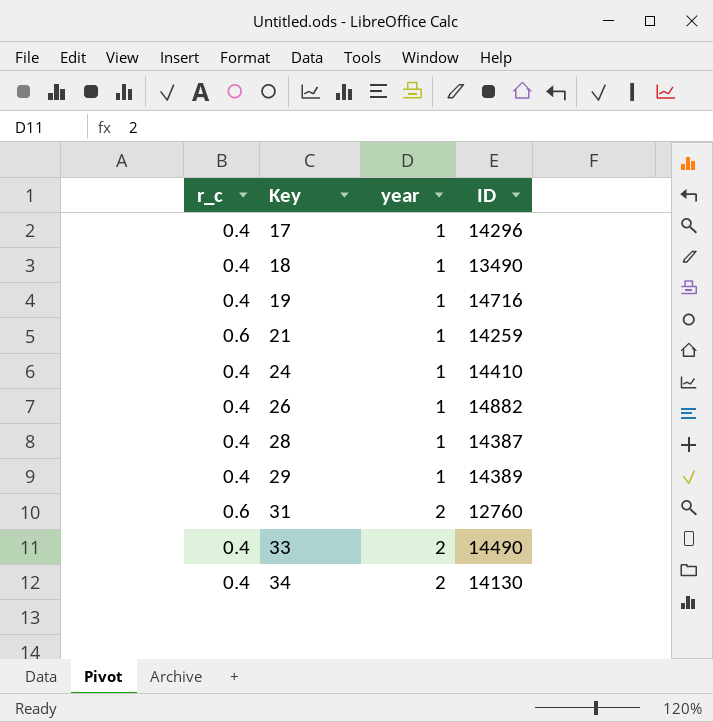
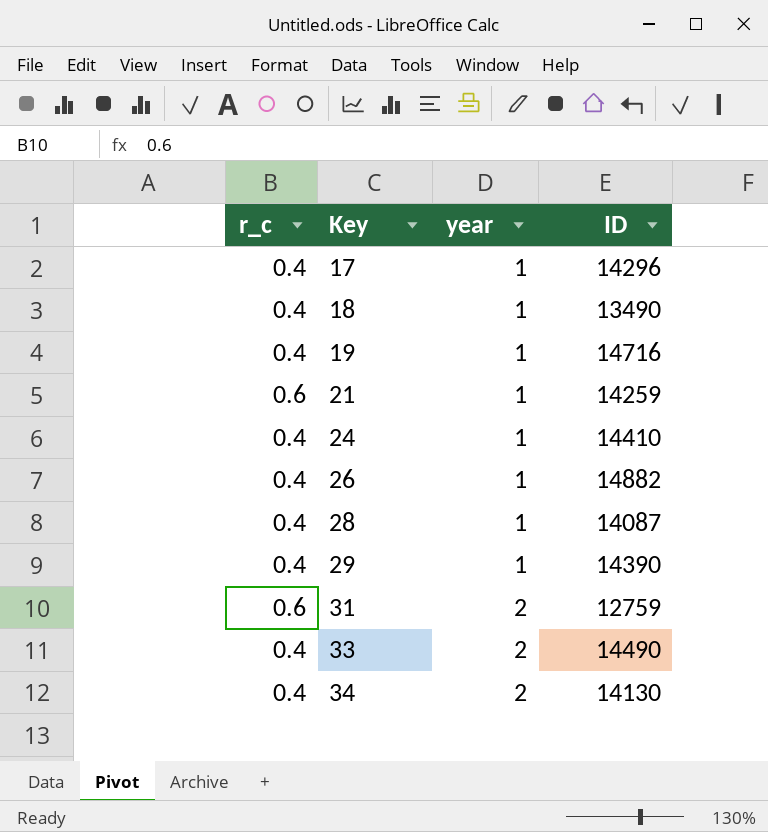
28 | ID: 14387 -> 14087
29 | ID: 14389 -> 14390
31 | ID: 12760 -> 12759

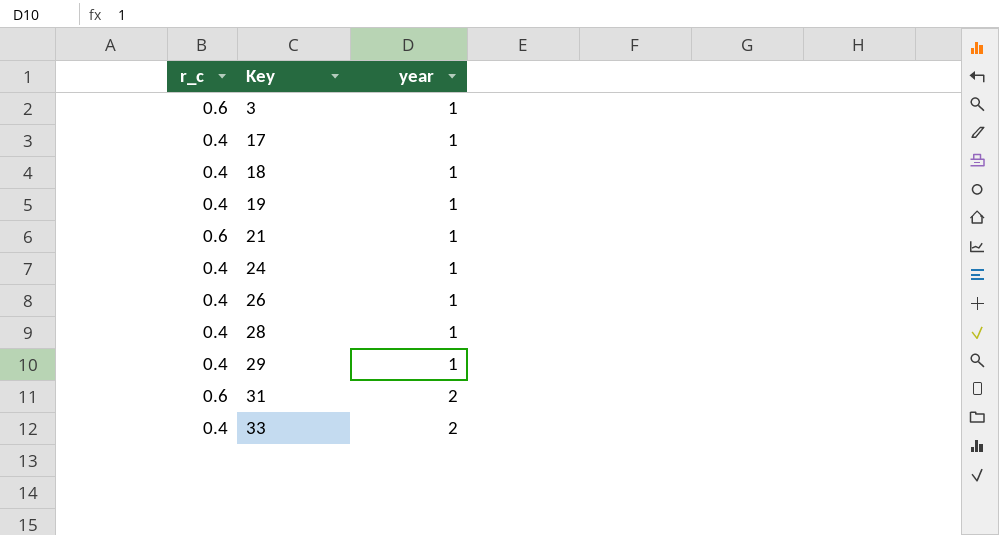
column ID | position: 4 -> none
row 34: 0.4 | 2 | 14130 -> none
row 3: none -> 0.6 | 1

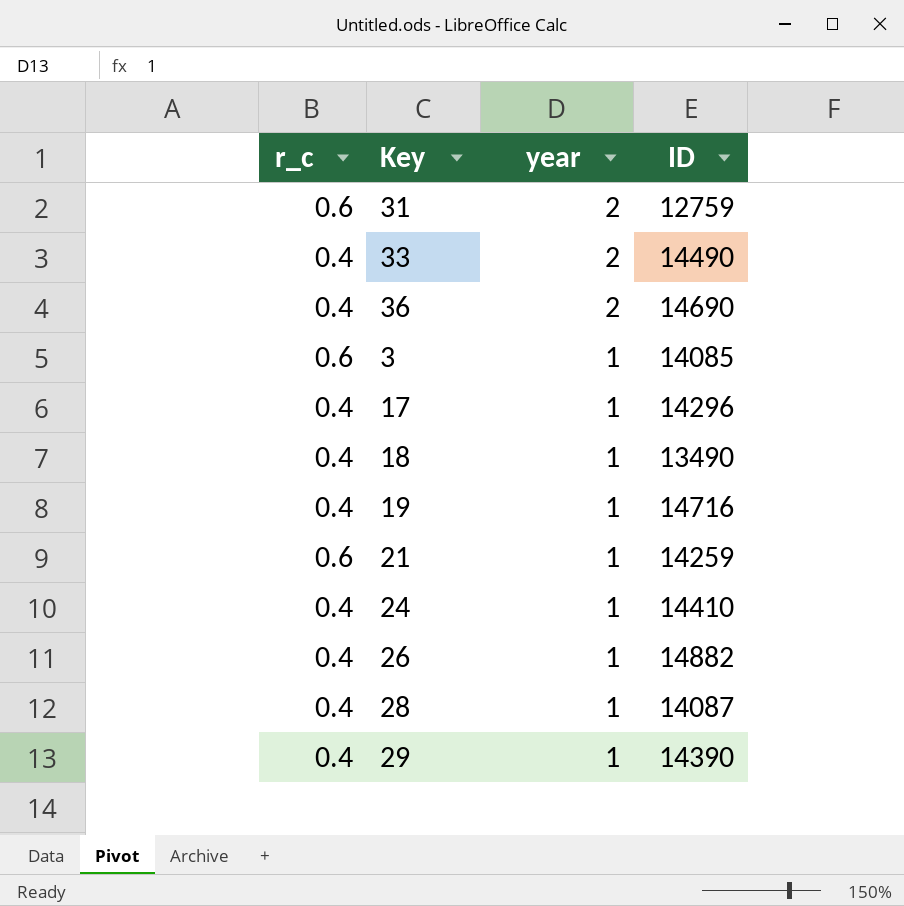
row order: Key ascending -> year descending
column ID | position: none -> 4
row 36: none -> 0.4 | 2 | 14690

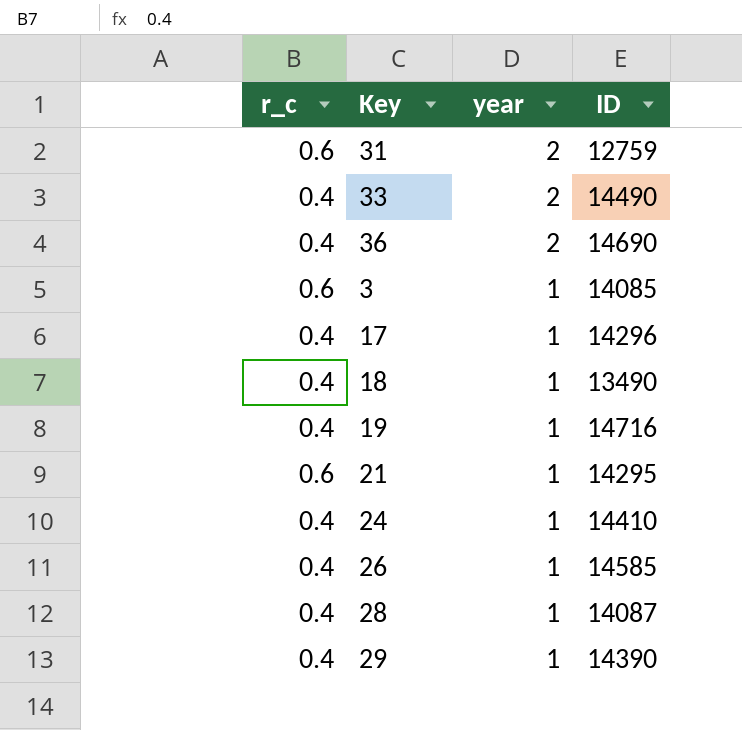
21 | ID: 14259 -> 14295
26 | ID: 14882 -> 14585

